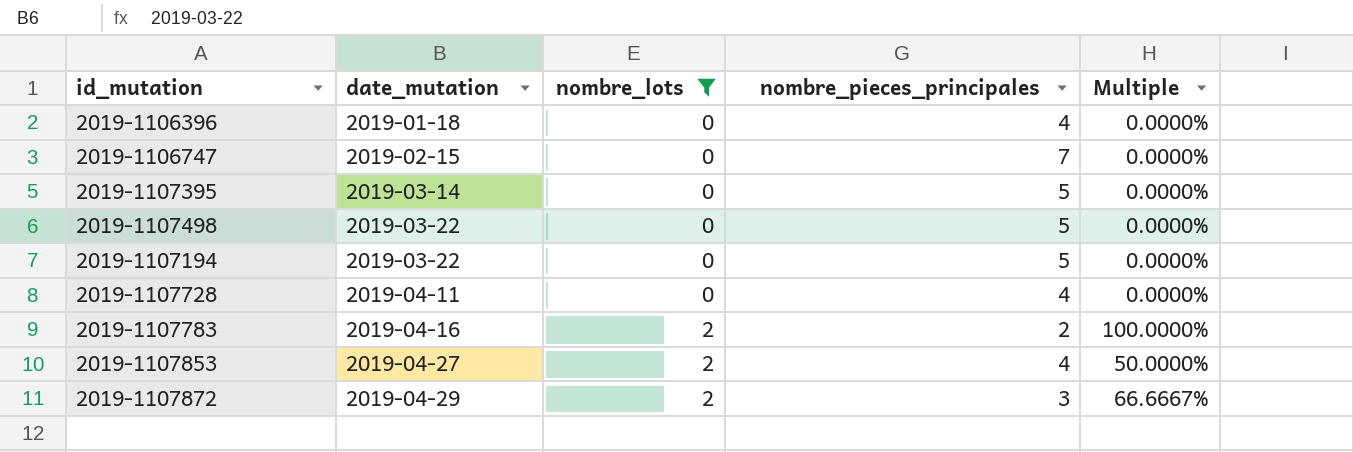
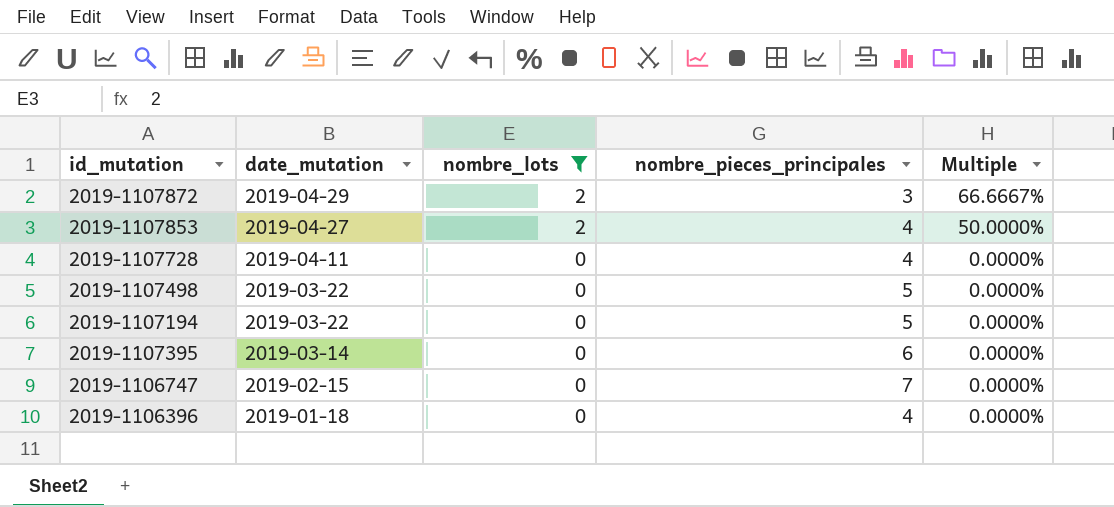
row order: date_mutation ascending -> date_mutation descending
row 2019-1107783: 2019-04-16 | 2 | 2 | 100.0000% -> none
2019-1107395 | nombre_pieces_principales: 5 -> 6

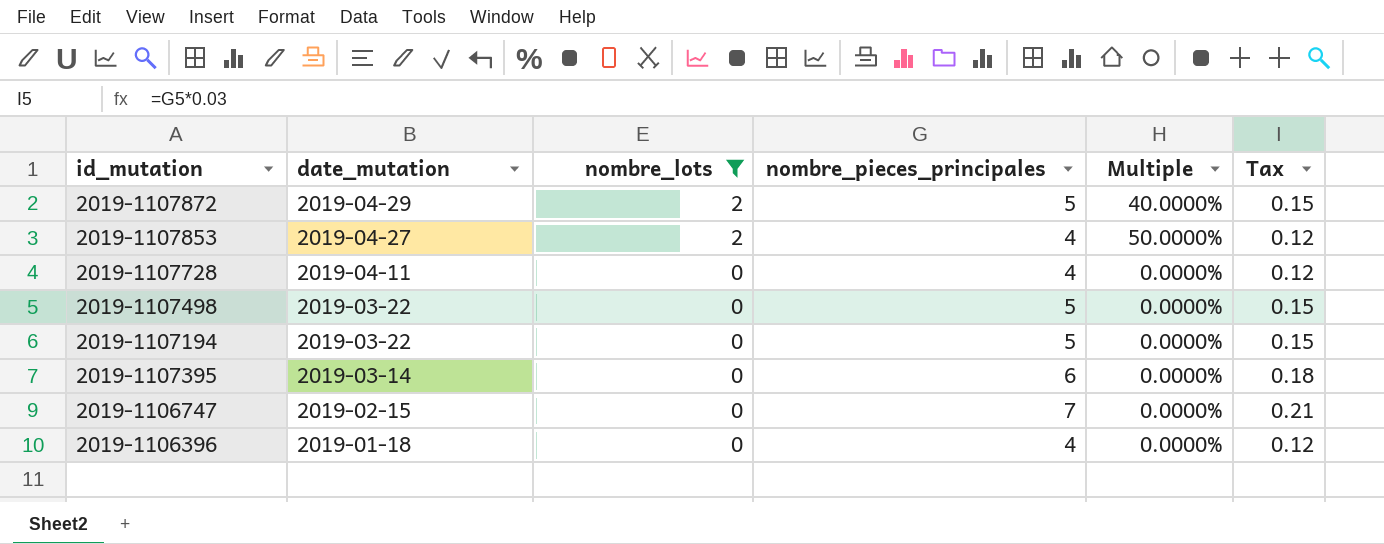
column Tax | formula: none -> [nombre_pieces_principales] * 0.03
2019-1107872 | nombre_pieces_principales: 3 -> 5
2019-1107872 | Multiple: 66.6667% -> 40.0000%

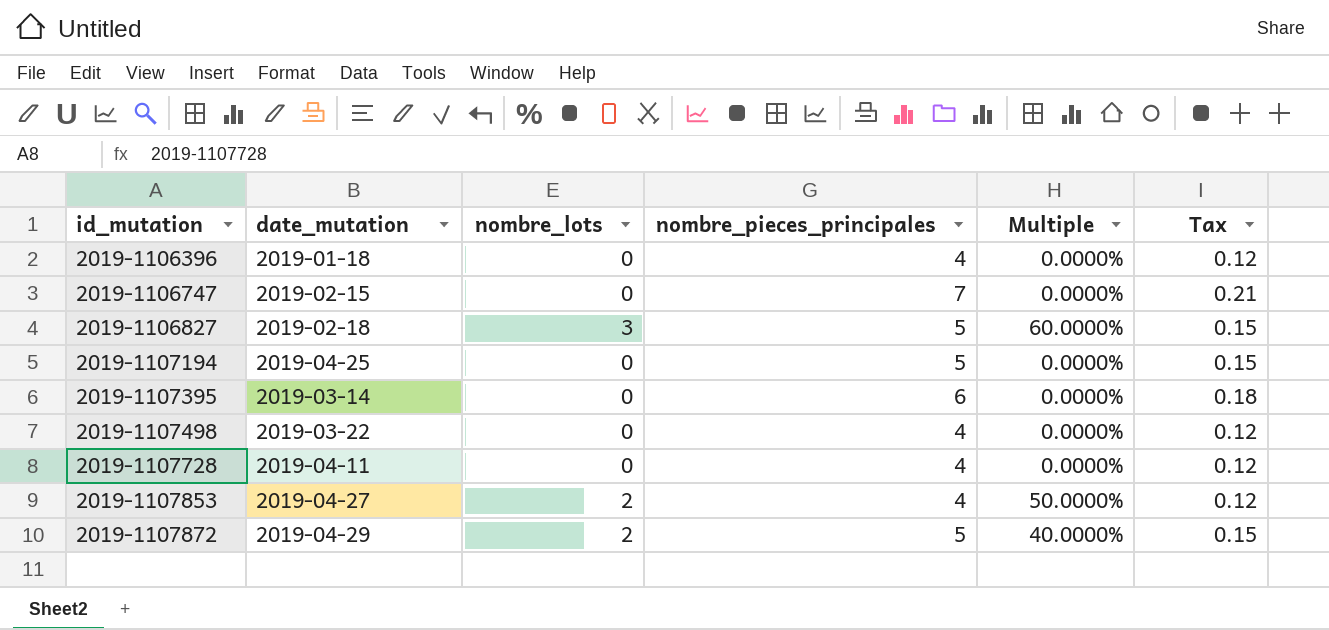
filter: nombre_lots != 3 -> none
row order: date_mutation descending -> id_mutation ascending
2019-1107194 | date_mutation: 2019-03-22 -> 2019-04-25
2019-1107498 | nombre_pieces_principales: 5 -> 4
2019-1107498 | Tax: 0.15 -> 0.12

